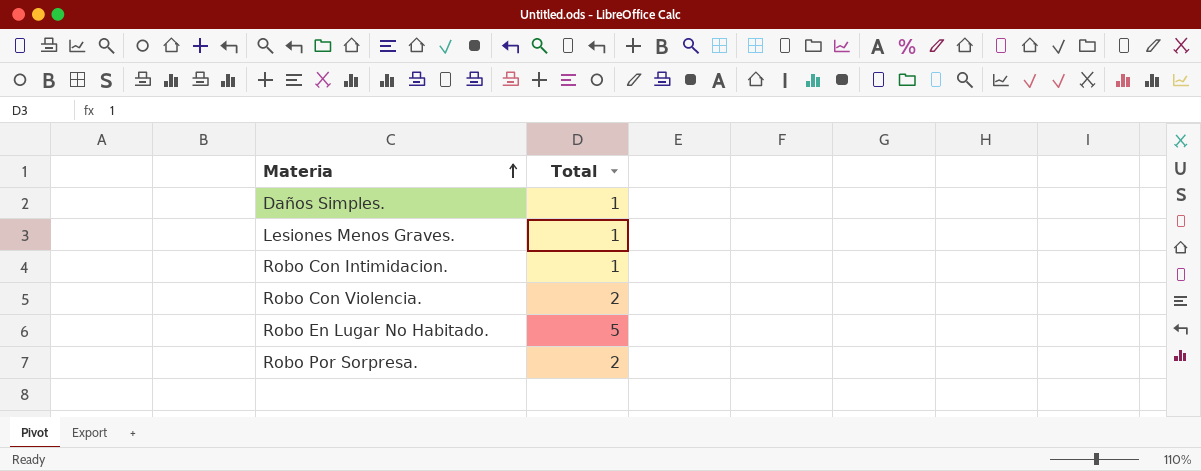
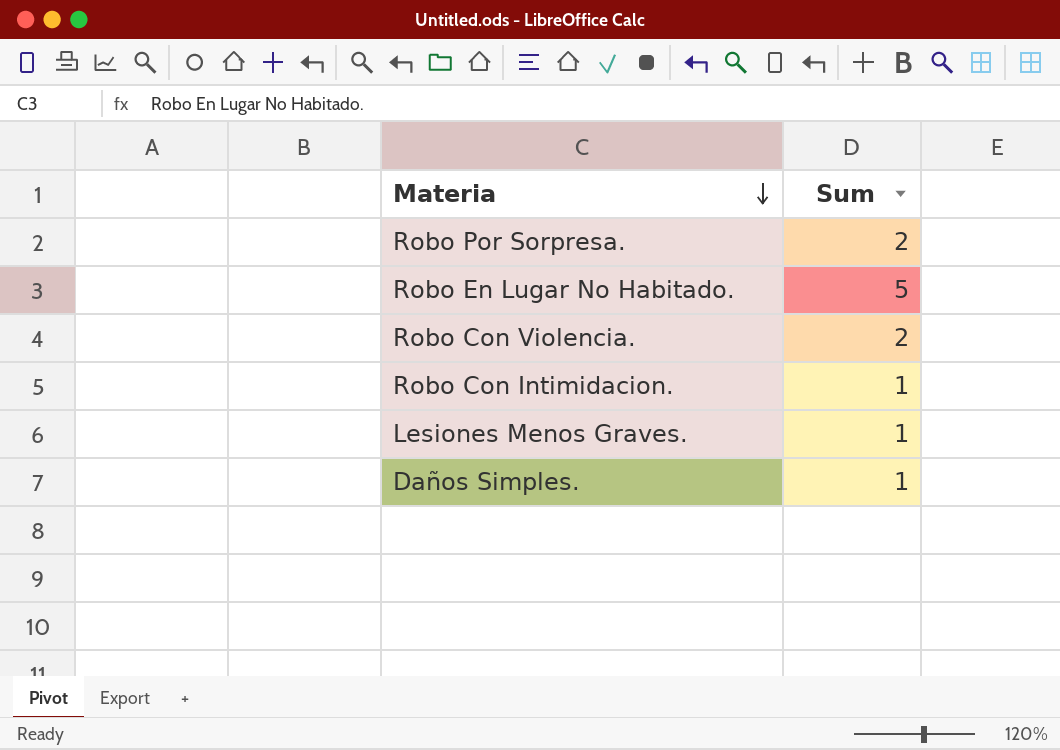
row order: Materia ascending -> Materia descending
column name: Total -> Sum

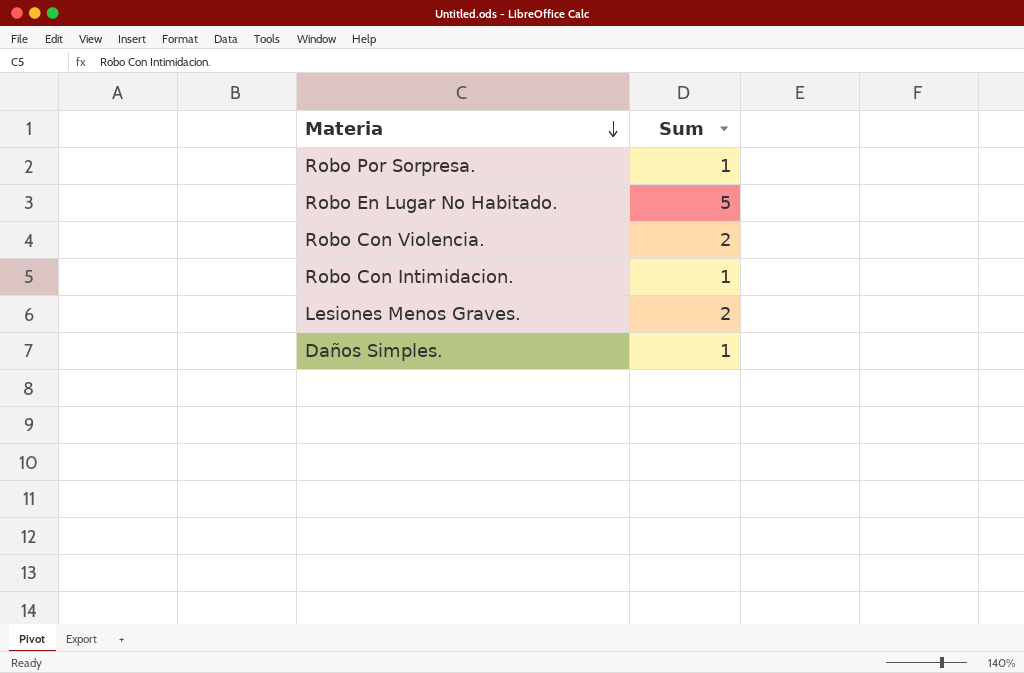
Robo Por Sorpresa. | Sum: 2 -> 1
Lesiones Menos Graves. | Sum: 1 -> 2

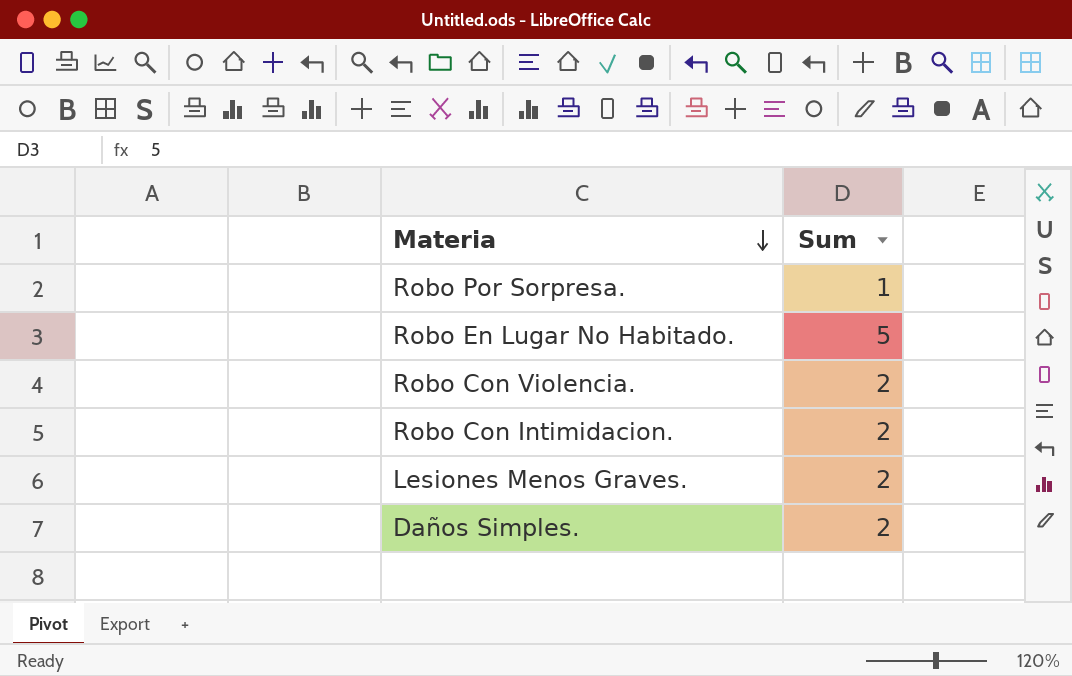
Robo Con Intimidacion. | Sum: 1 -> 2
Daños Simples. | Sum: 1 -> 2

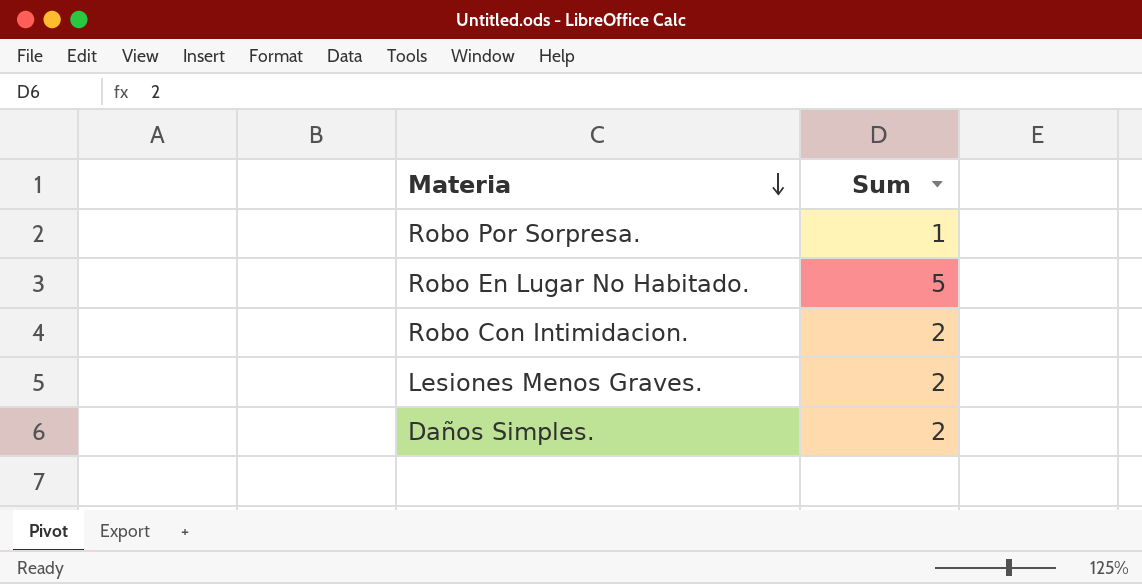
row Robo Con Violencia.: 2 -> none

